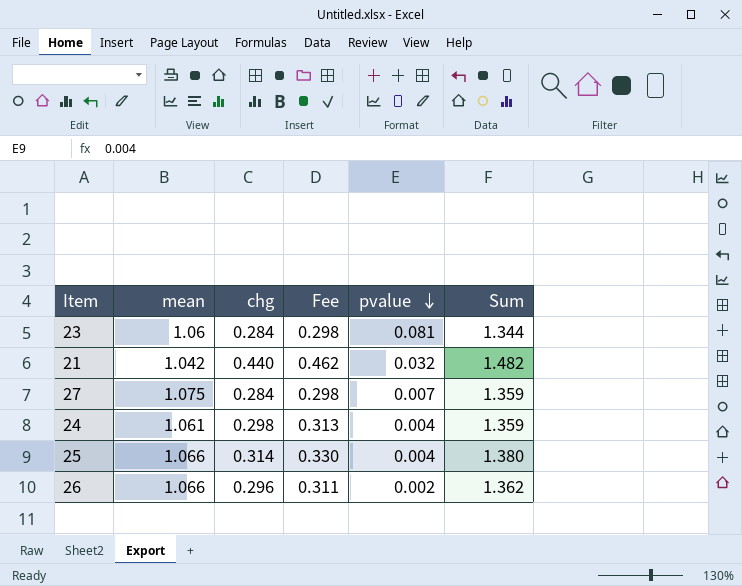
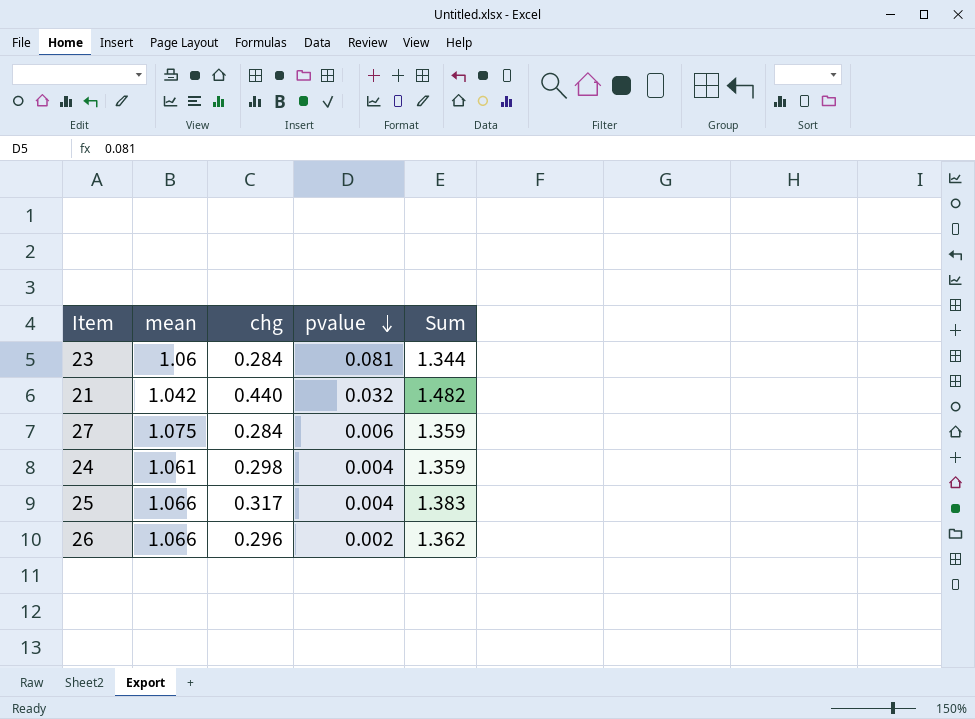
column Fee | formula: [chg] * 1.05 -> none
27 | pvalue: 0.007 -> 0.006
25 | chg: 0.314 -> 0.317
25 | Sum: 1.380 -> 1.383

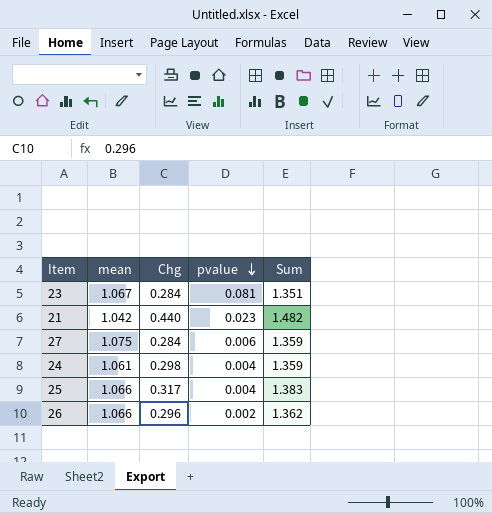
column name: chg -> Chg
23 | mean: 1.06 -> 1.067
23 | Sum: 1.344 -> 1.351
21 | pvalue: 0.032 -> 0.023

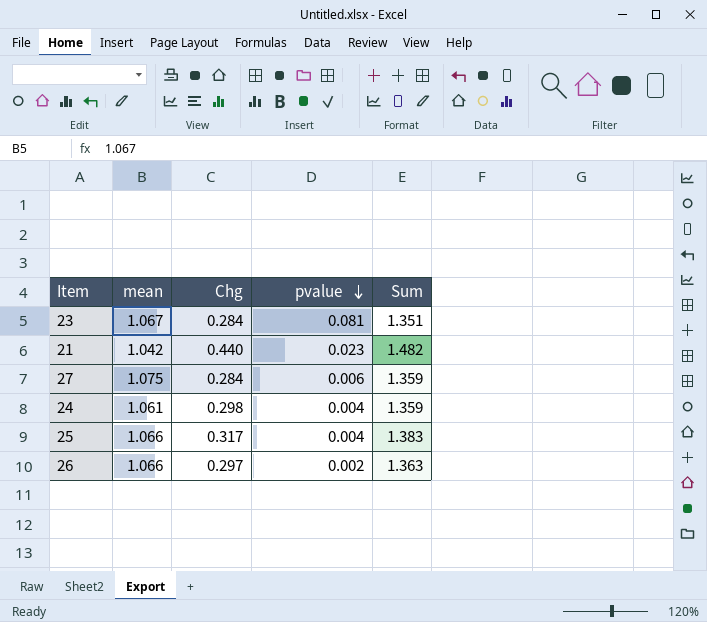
26 | Chg: 0.296 -> 0.297
26 | Sum: 1.362 -> 1.363

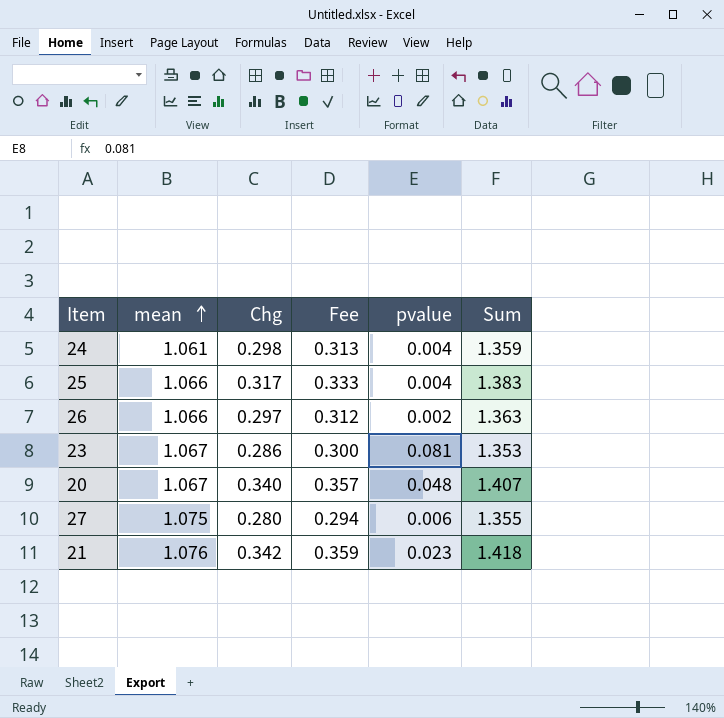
row order: pvalue descending -> mean ascending
column Fee | formula: none -> [Chg] * 1.05
23 | Chg: 0.284 -> 0.286
23 | Sum: 1.351 -> 1.353
row 20: none -> 1.067 | 0.340 | 0.357 | 0.048 | 1.407
27 | Chg: 0.284 -> 0.280
27 | Sum: 1.359 -> 1.355
21 | mean: 1.042 -> 1.076
21 | Chg: 0.440 -> 0.342
21 | Sum: 1.482 -> 1.418

